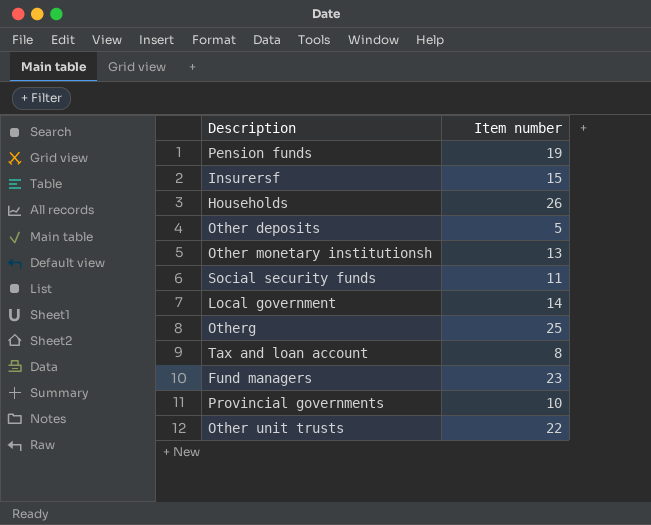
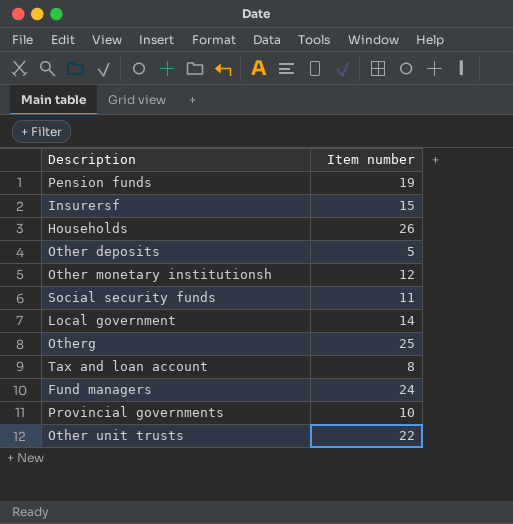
Other monetary institutionsh | Item number: 13 -> 12
Fund managers | Item number: 23 -> 24

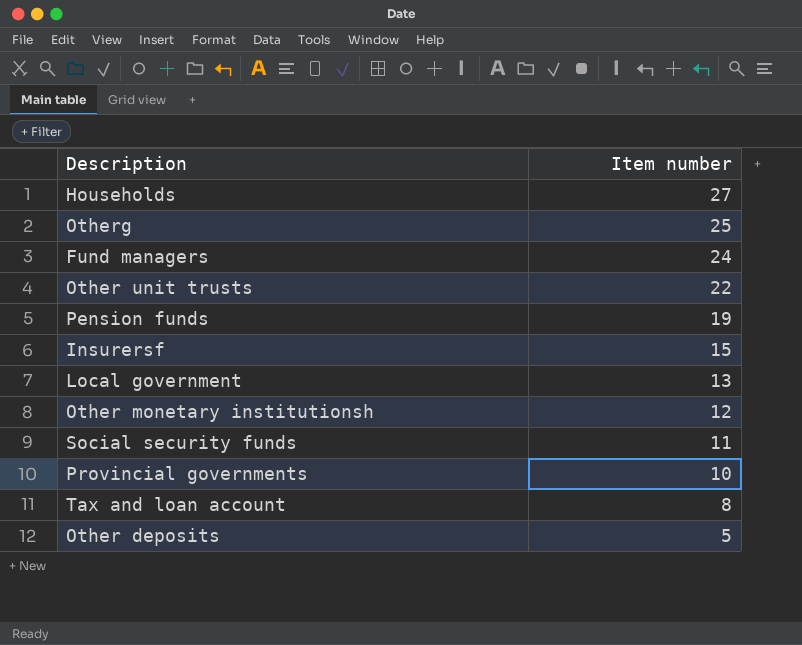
row order: none -> Item number descending
Households | Item number: 26 -> 27
Local government | Item number: 14 -> 13

